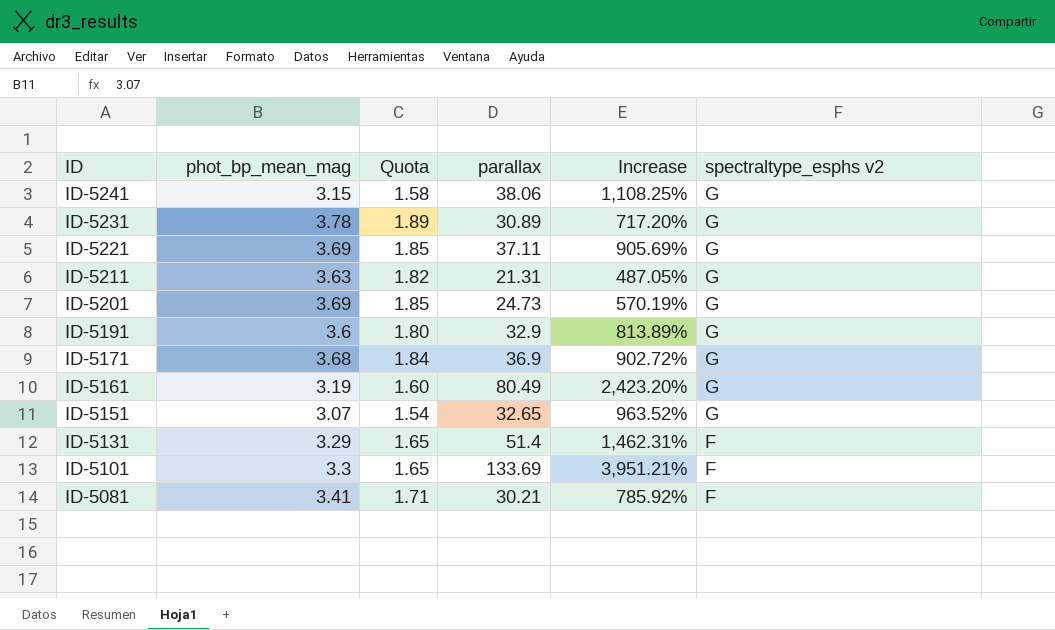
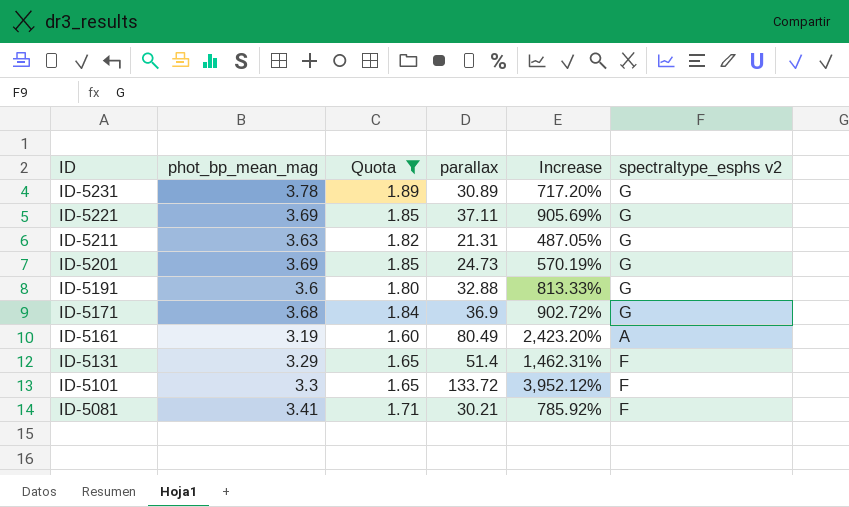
filter: none -> Quota >= 1.60
ID-5191 | parallax: 32.9 -> 32.88
ID-5191 | Increase: 813.89% -> 813.33%
ID-5161 | spectraltype_esphs v2: G -> A
ID-5101 | parallax: 133.69 -> 133.72
ID-5101 | Increase: 3,951.21% -> 3,952.12%

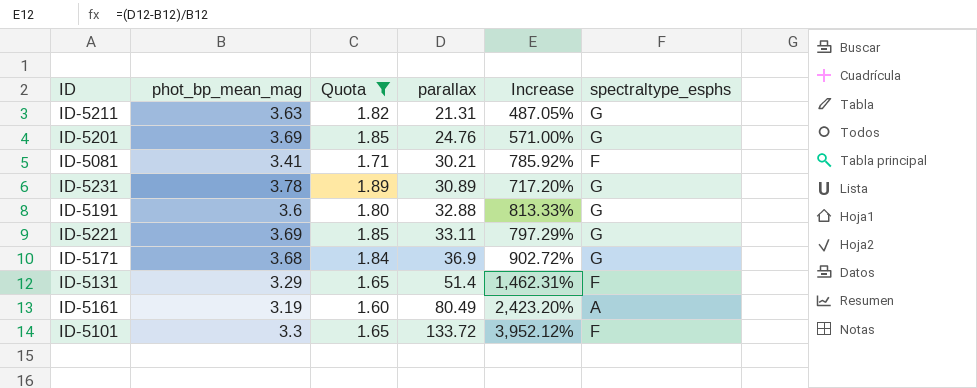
row order: ID descending -> parallax ascending
column name: spectraltype_esphs v2 -> spectraltype_esphs
ID-5201 | parallax: 24.73 -> 24.76
ID-5201 | Increase: 570.19% -> 571.00%
ID-5221 | parallax: 37.11 -> 33.11
ID-5221 | Increase: 905.69% -> 797.29%

